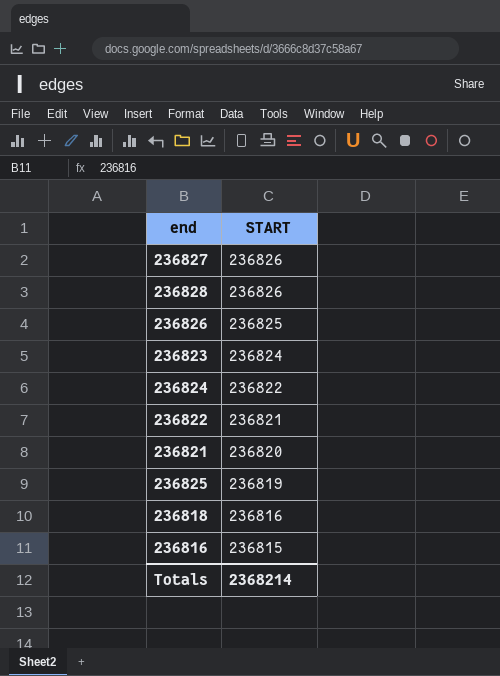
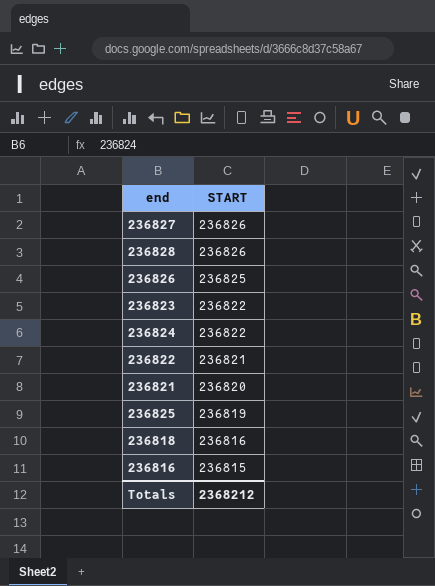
236823 | START: 236824 -> 236822
Totals | START: 2368214 -> 2368212

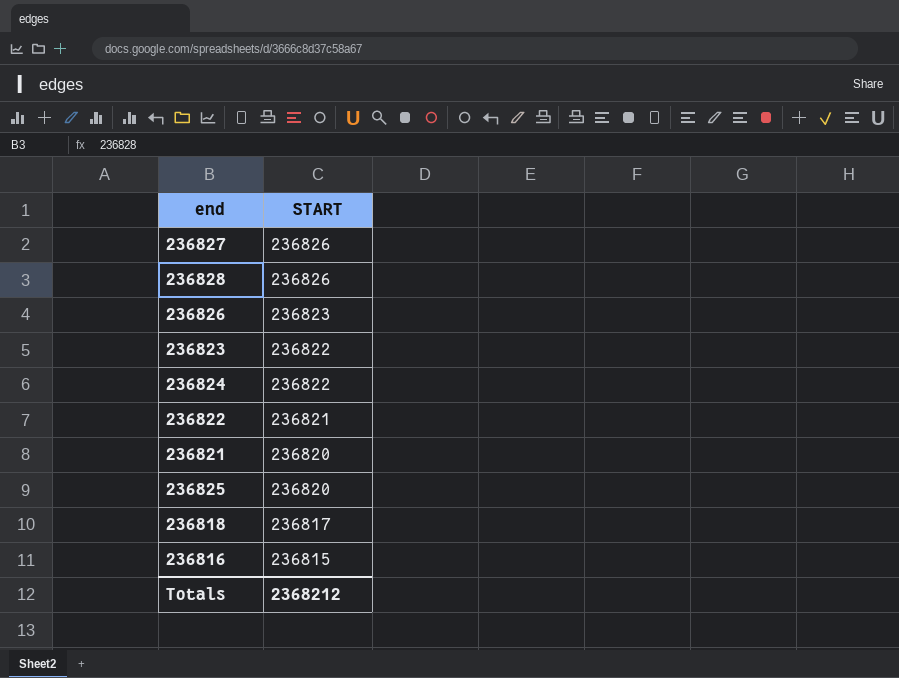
236826 | START: 236825 -> 236823
236825 | START: 236819 -> 236820
236818 | START: 236816 -> 236817

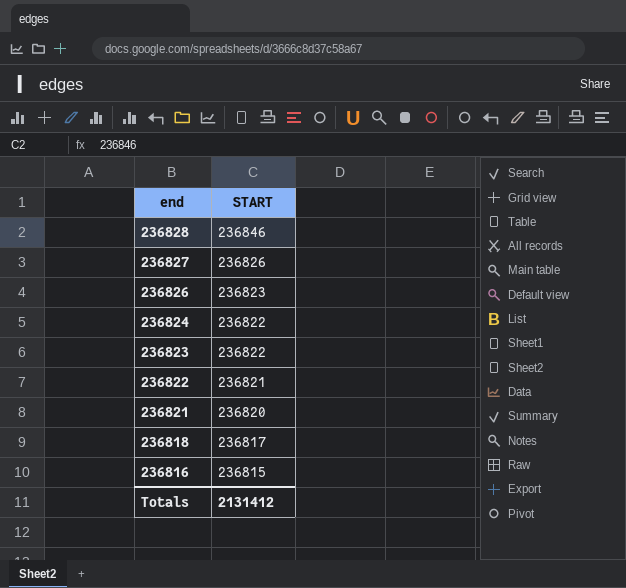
row order: START descending -> end descending
row 236825: 236820 -> none
236828 | START: 236826 -> 236846
Totals | START: 2368212 -> 2131412

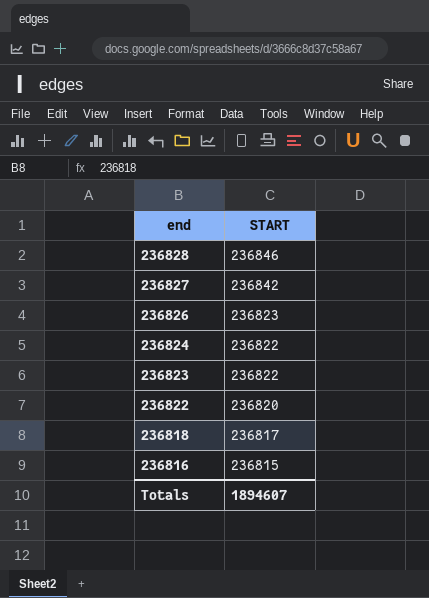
row 236821: 236820 -> none
236827 | START: 236826 -> 236842
236822 | START: 236821 -> 236820
Totals | START: 2131412 -> 1894607

